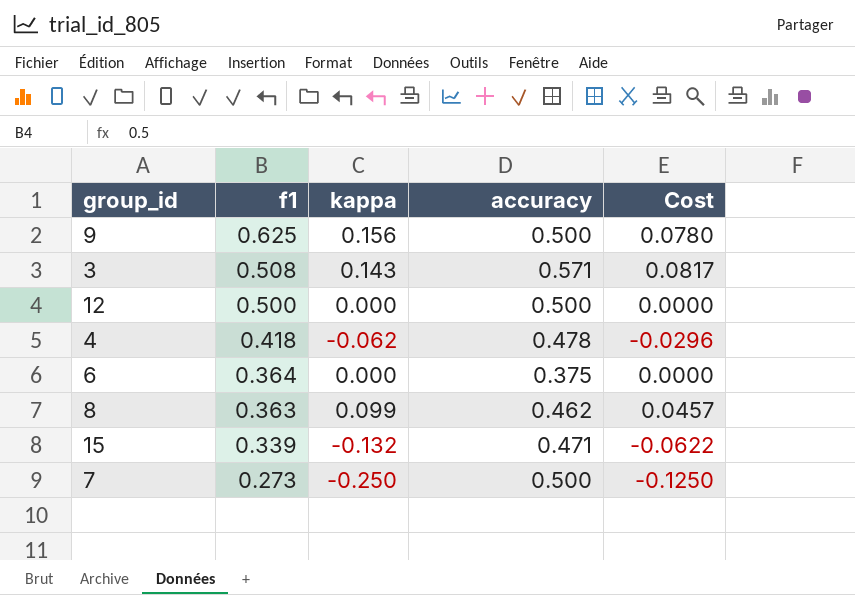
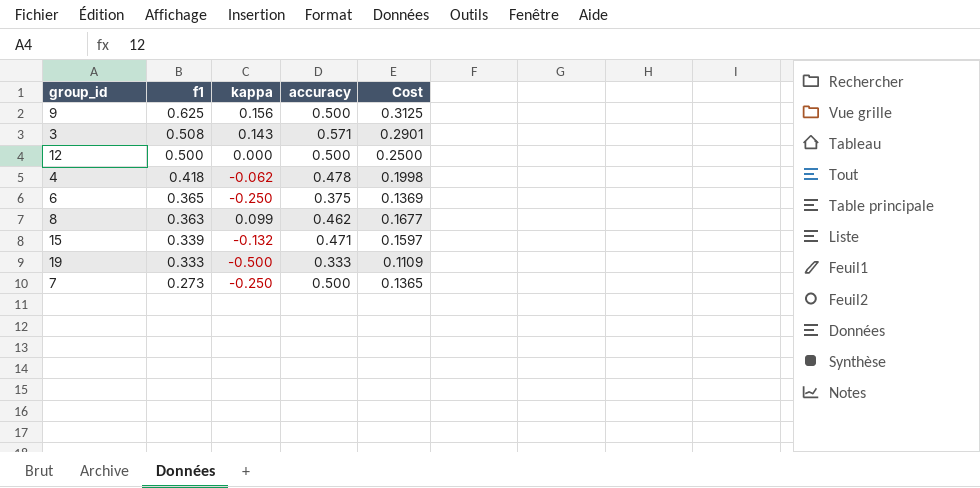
column Cost | formula: [kappa] * [accuracy] -> [f1] * [accuracy]
6 | f1: 0.364 -> 0.365
6 | kappa: 0.000 -> -0.250
row 19: none -> 0.333 | -0.500 | 0.333 | 0.1109

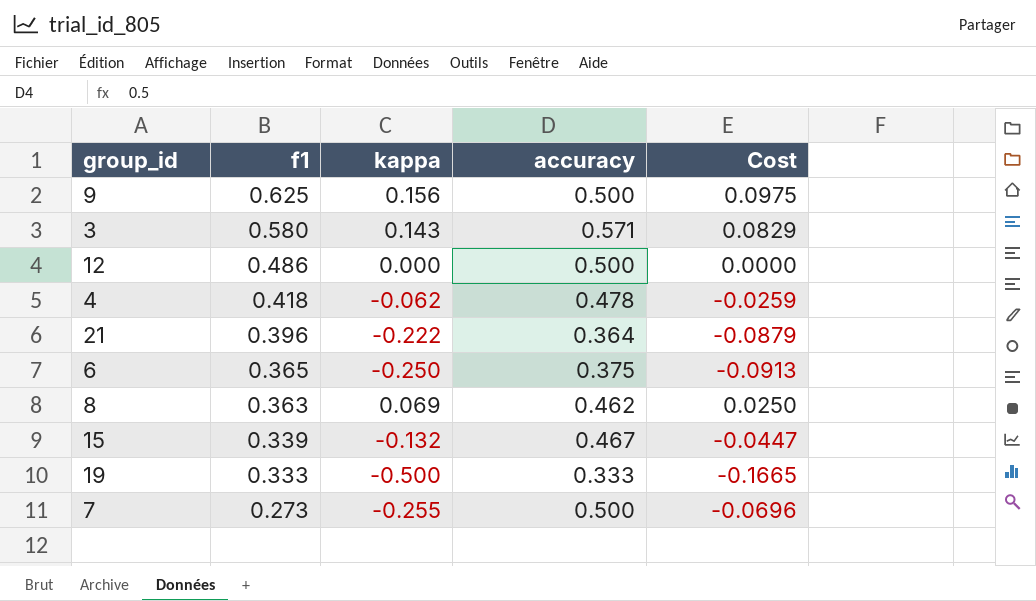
column Cost | formula: [f1] * [accuracy] -> [f1] * [kappa]
3 | f1: 0.508 -> 0.580
12 | f1: 0.500 -> 0.486
row 21: none -> 0.396 | -0.222 | 0.364 | -0.0879
8 | kappa: 0.099 -> 0.069
15 | accuracy: 0.471 -> 0.467
7 | kappa: -0.250 -> -0.255

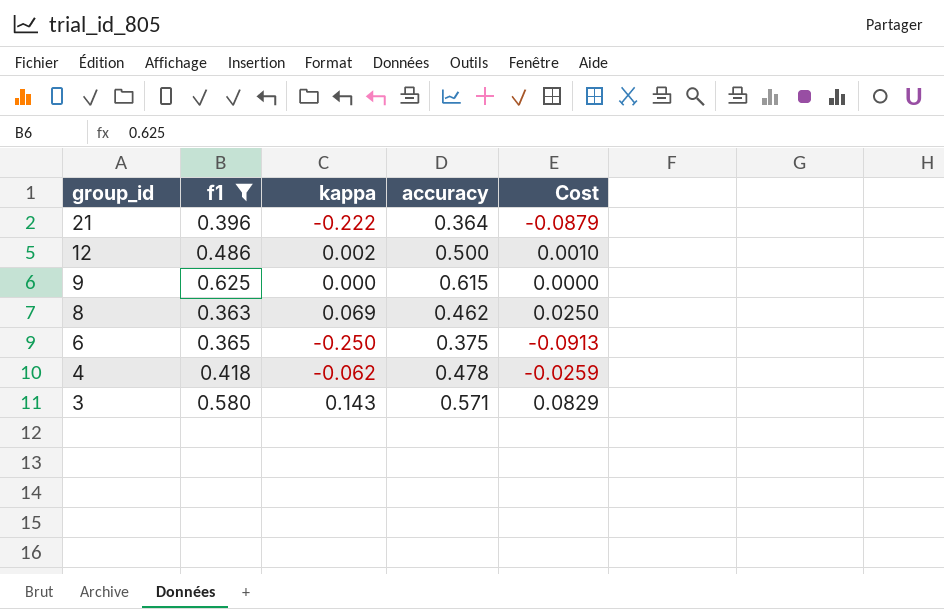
filter: none -> f1 >= 0.363
row order: f1 descending -> group_id descending
12 | kappa: 0.000 -> 0.002
12 | Cost: 0.0000 -> 0.0010
9 | kappa: 0.156 -> 0.000
9 | accuracy: 0.500 -> 0.615
9 | Cost: 0.0975 -> 0.0000

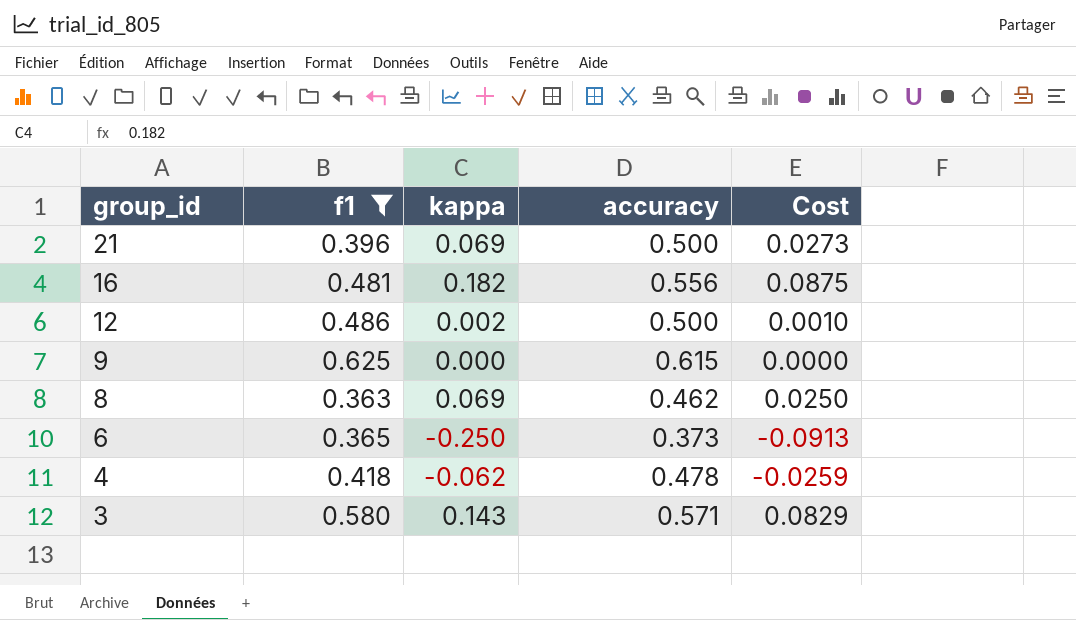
21 | kappa: -0.222 -> 0.069
21 | accuracy: 0.364 -> 0.500
21 | Cost: -0.0879 -> 0.0273
row 16: none -> 0.481 | 0.182 | 0.556 | 0.0875
6 | accuracy: 0.375 -> 0.373

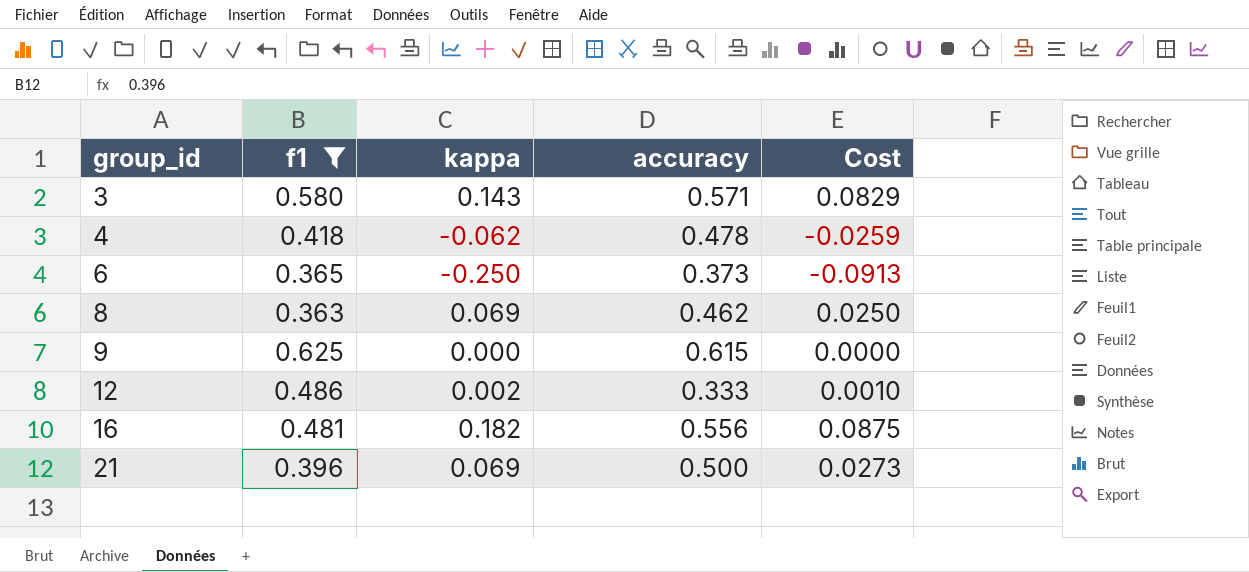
row order: group_id descending -> group_id ascending
12 | accuracy: 0.500 -> 0.333

